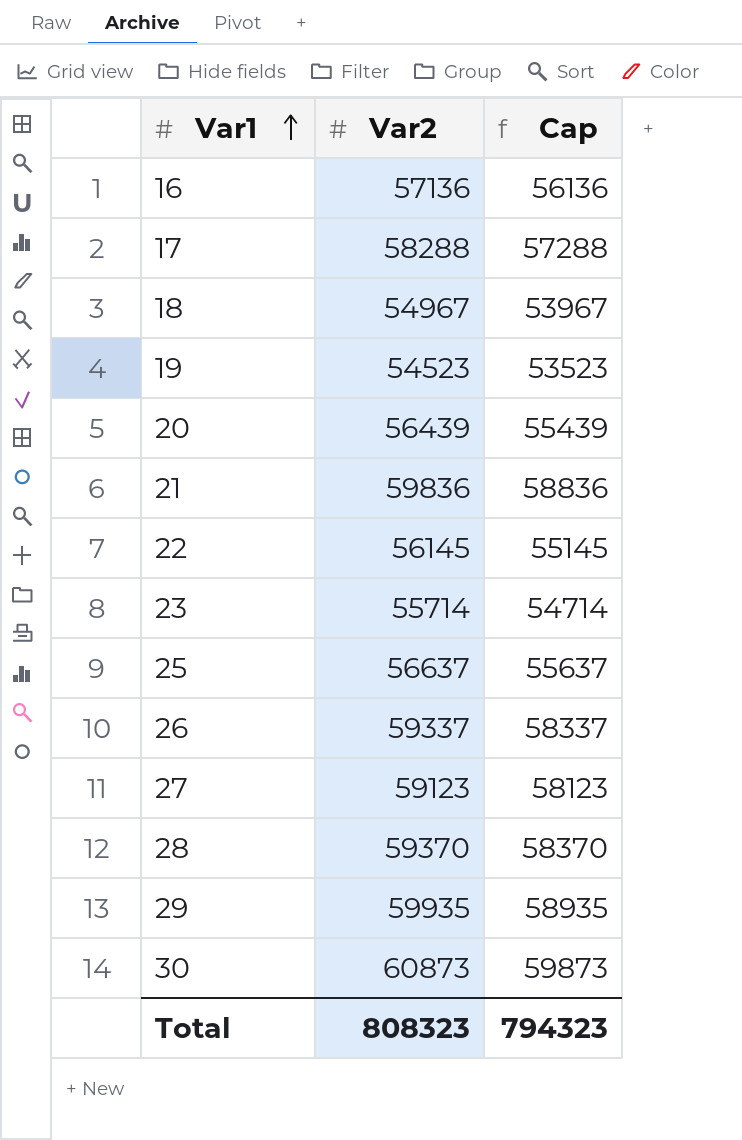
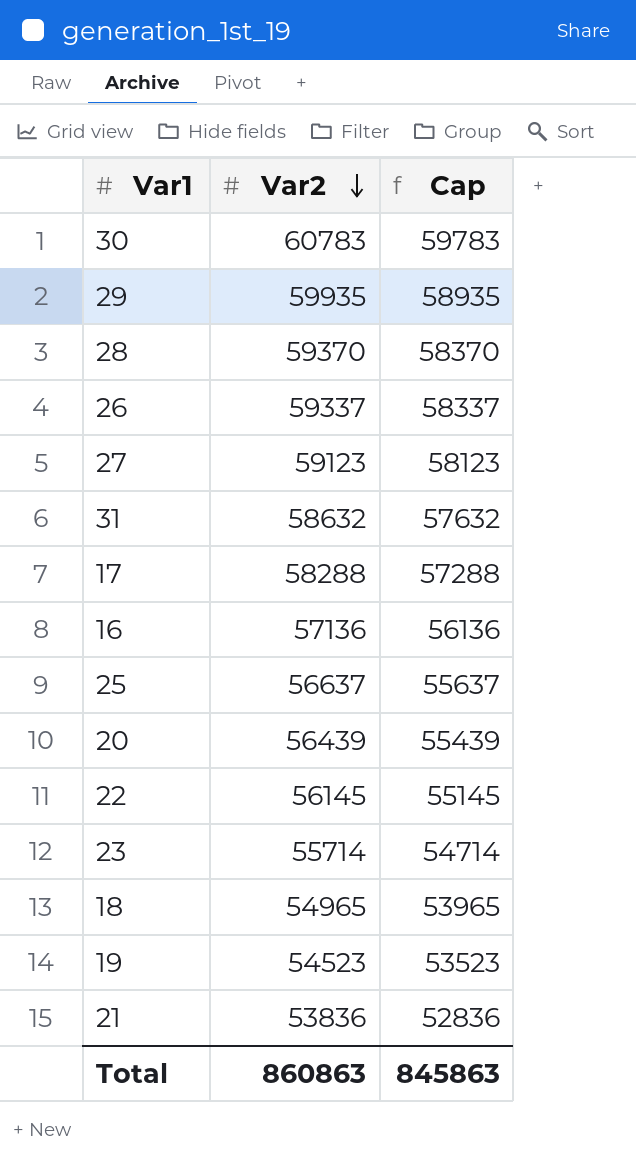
row order: Var1 ascending -> Var2 descending
30 | Var2: 60873 -> 60783
30 | Cap: 59873 -> 59783
row 31: none -> 58632 | 57632
18 | Var2: 54967 -> 54965
18 | Cap: 53967 -> 53965
21 | Var2: 59836 -> 53836
21 | Cap: 58836 -> 52836
Total | Var2: 808323 -> 860863
Total | Cap: 794323 -> 845863

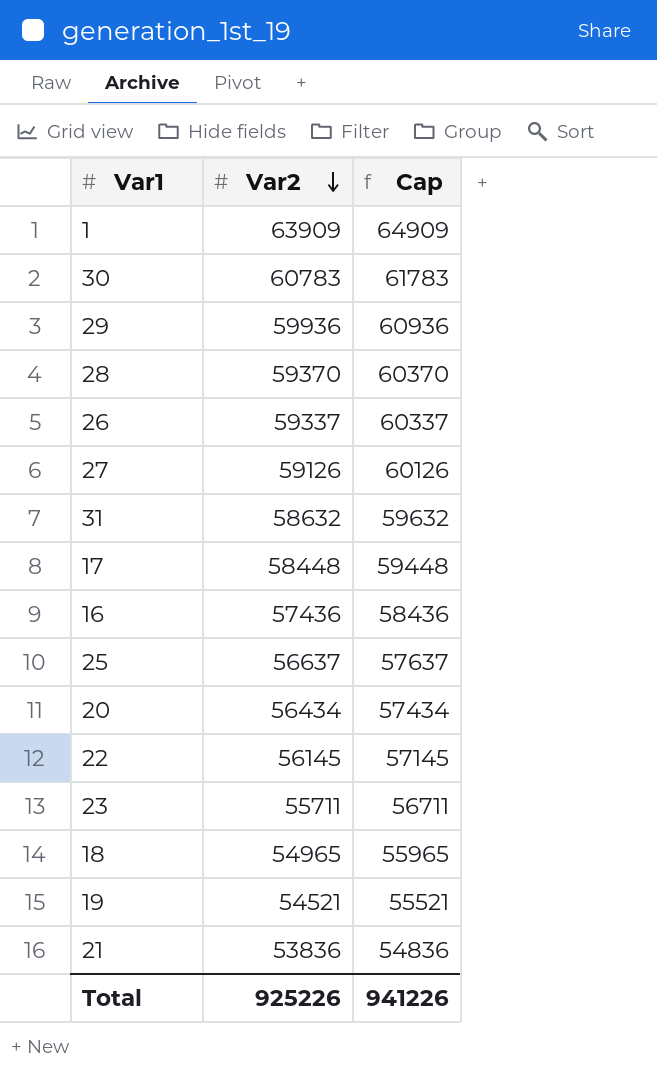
column Cap | formula: [Var2] - 1000 -> [Var2] + 1000
row 1: none -> 63909 | 64909
29 | Var2: 59935 -> 59936
27 | Var2: 59123 -> 59126
17 | Var2: 58288 -> 58448
16 | Var2: 57136 -> 57436
20 | Var2: 56439 -> 56434
23 | Var2: 55714 -> 55711
19 | Var2: 54523 -> 54521
Total | Var2: 860863 -> 925226
Total | Cap: 845863 -> 941226

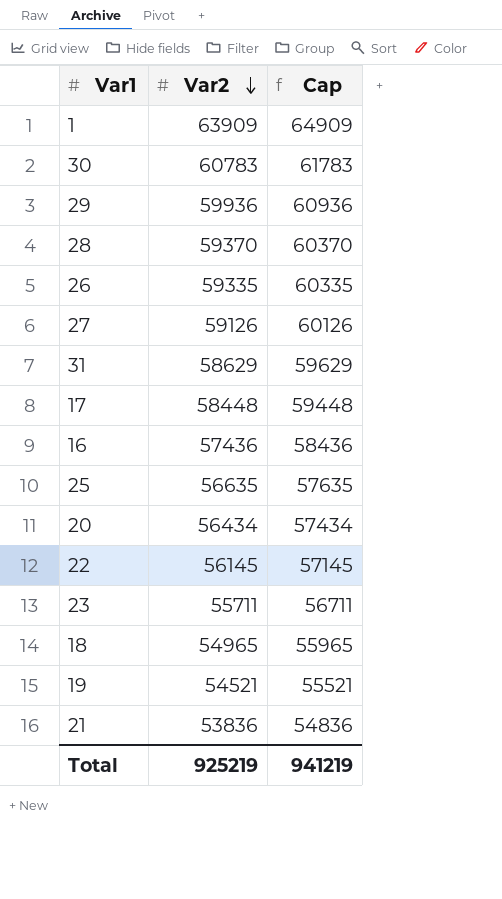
26 | Var2: 59337 -> 59335
26 | Cap: 60337 -> 60335
31 | Var2: 58632 -> 58629
31 | Cap: 59632 -> 59629
25 | Var2: 56637 -> 56635
25 | Cap: 57637 -> 57635
Total | Var2: 925226 -> 925219
Total | Cap: 941226 -> 941219

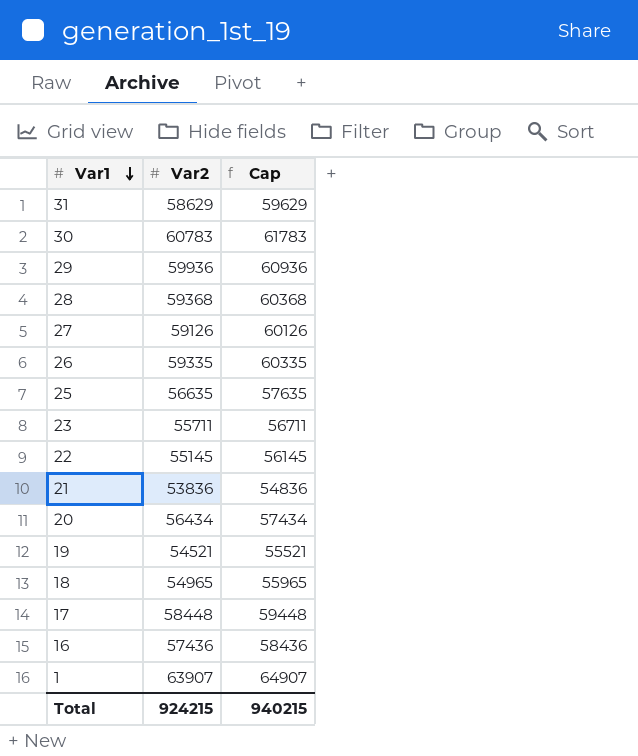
row order: Var2 descending -> Var1 descending
28 | Var2: 59370 -> 59368
28 | Cap: 60370 -> 60368
22 | Var2: 56145 -> 55145
22 | Cap: 57145 -> 56145
1 | Var2: 63909 -> 63907
1 | Cap: 64909 -> 64907
Total | Var2: 925219 -> 924215
Total | Cap: 941219 -> 940215

